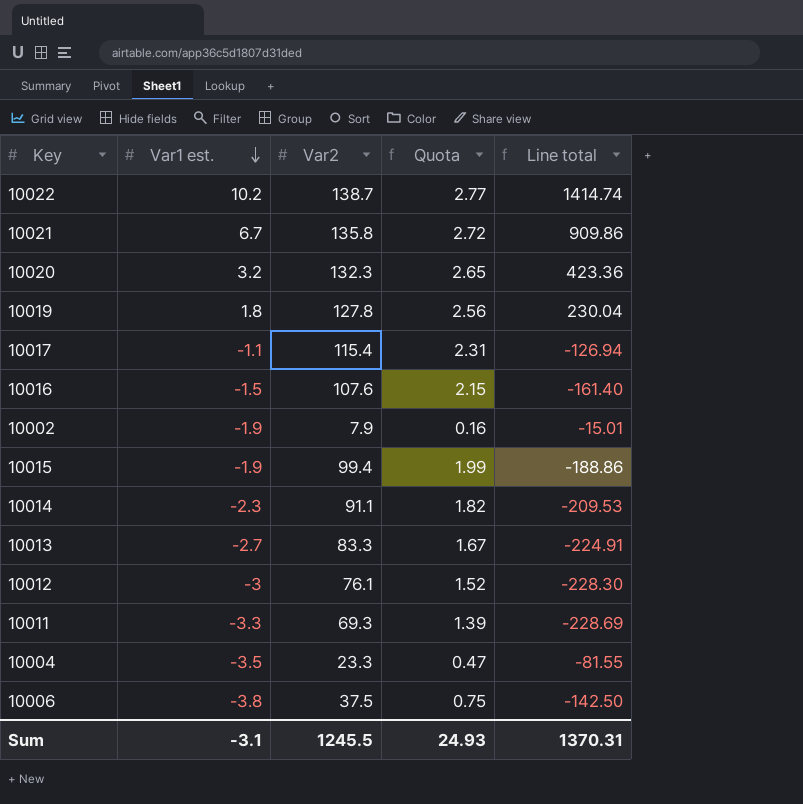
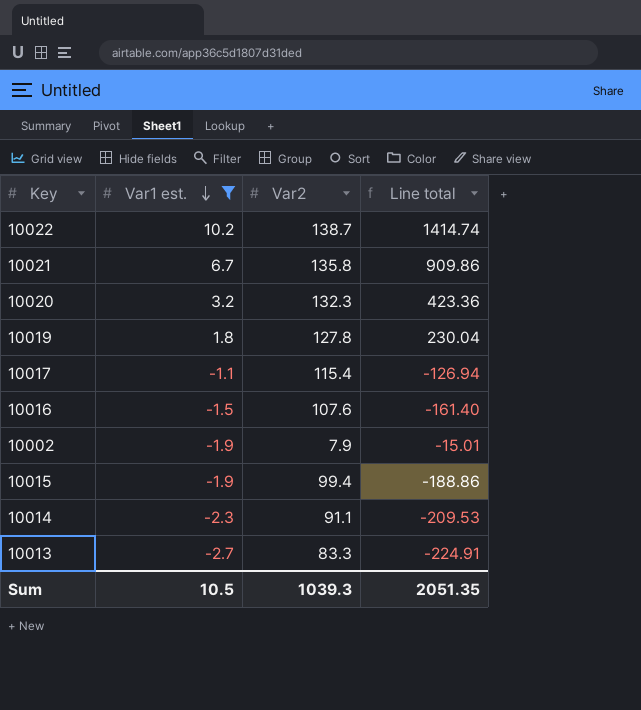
filter: none -> Var1 est. >= -2.7
column Quota | formula: [Var2] * 0.02 -> none
Sum | Var1 est.: -3.1 -> 10.5
Sum | Var2: 1245.5 -> 1039.3
Sum | Line total: 1370.31 -> 2051.35

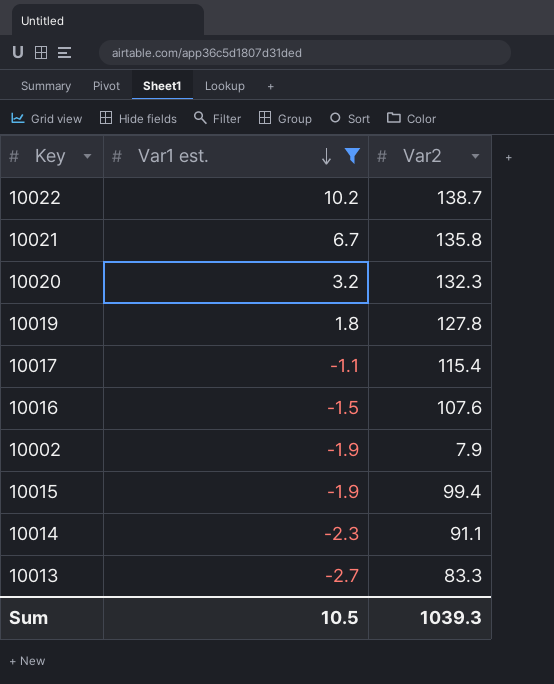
column Line total | formula: [Var1 est.] * [Var2] -> none

